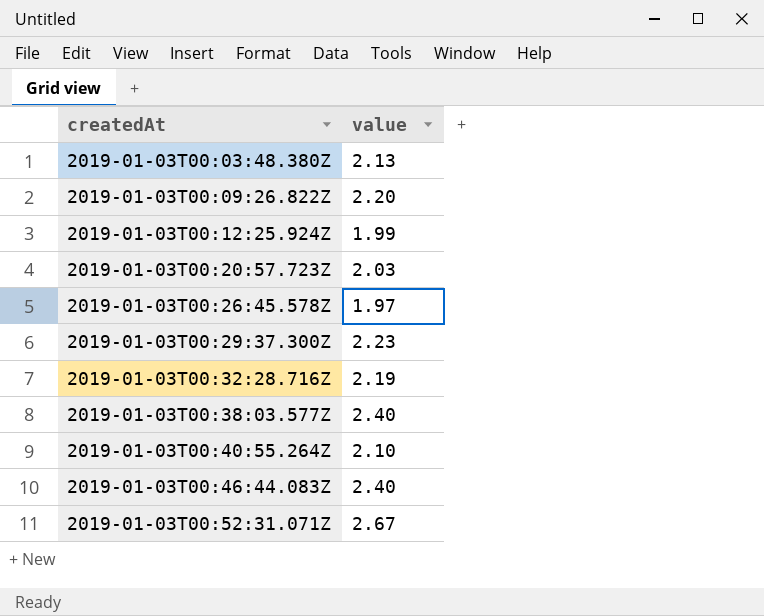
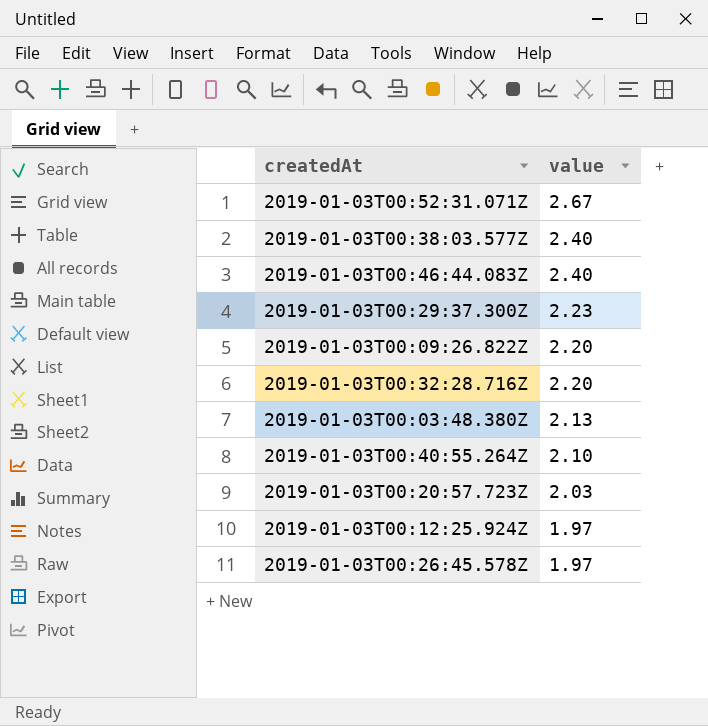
row order: createdAt ascending -> value descending
2019-01-03T00:32:28.716Z | value: 2.19 -> 2.20
2019-01-03T00:12:25.924Z | value: 1.99 -> 1.97

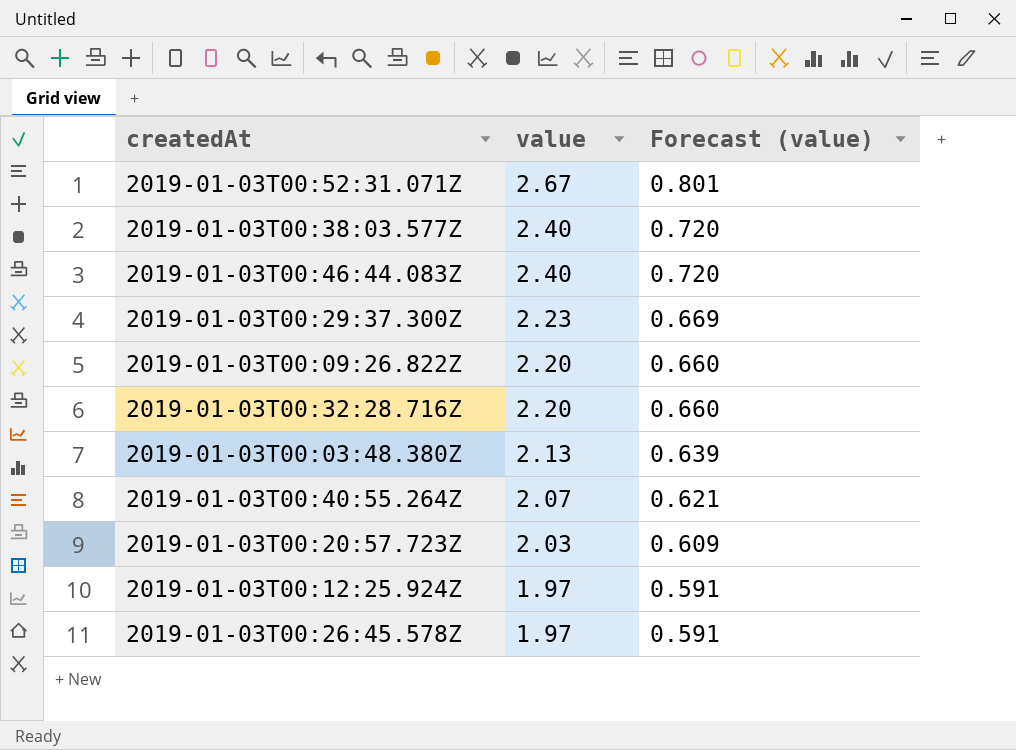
column Forecast (value) | formula: none -> [value] * 0.3
2019-01-03T00:40:55.264Z | value: 2.10 -> 2.07

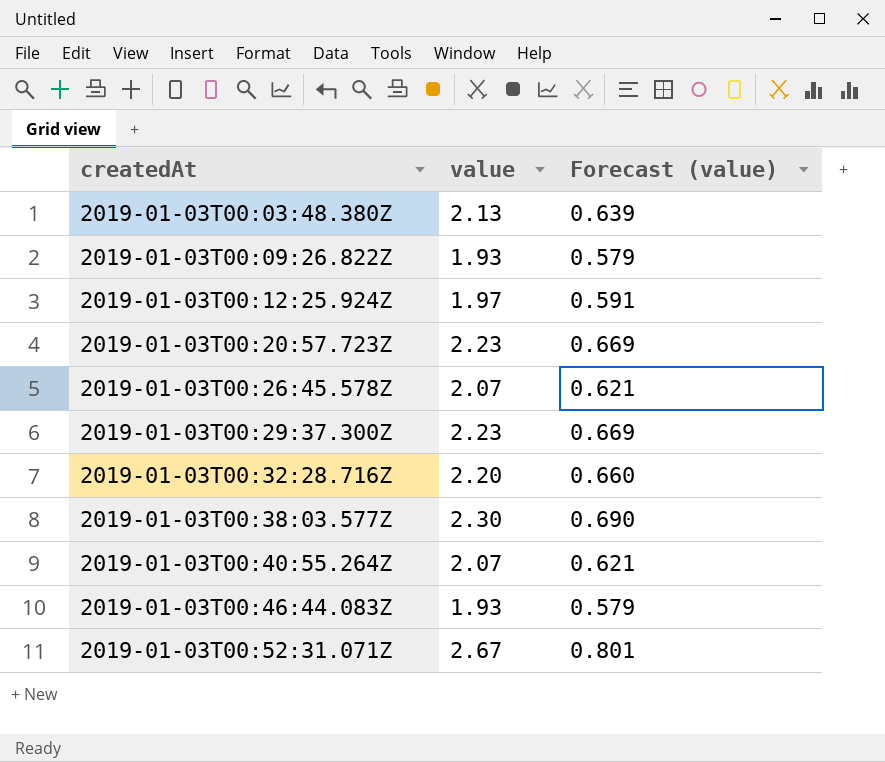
row order: value descending -> createdAt ascending
2019-01-03T00:09:26.822Z | value: 2.20 -> 1.93
2019-01-03T00:09:26.822Z | Forecast (value): 0.660 -> 0.579
2019-01-03T00:20:57.723Z | value: 2.03 -> 2.23
2019-01-03T00:20:57.723Z | Forecast (value): 0.609 -> 0.669
2019-01-03T00:26:45.578Z | value: 1.97 -> 2.07
2019-01-03T00:26:45.578Z | Forecast (value): 0.591 -> 0.621
2019-01-03T00:38:03.577Z | value: 2.40 -> 2.30
2019-01-03T00:38:03.577Z | Forecast (value): 0.720 -> 0.690
2019-01-03T00:46:44.083Z | value: 2.40 -> 1.93
2019-01-03T00:46:44.083Z | Forecast (value): 0.720 -> 0.579

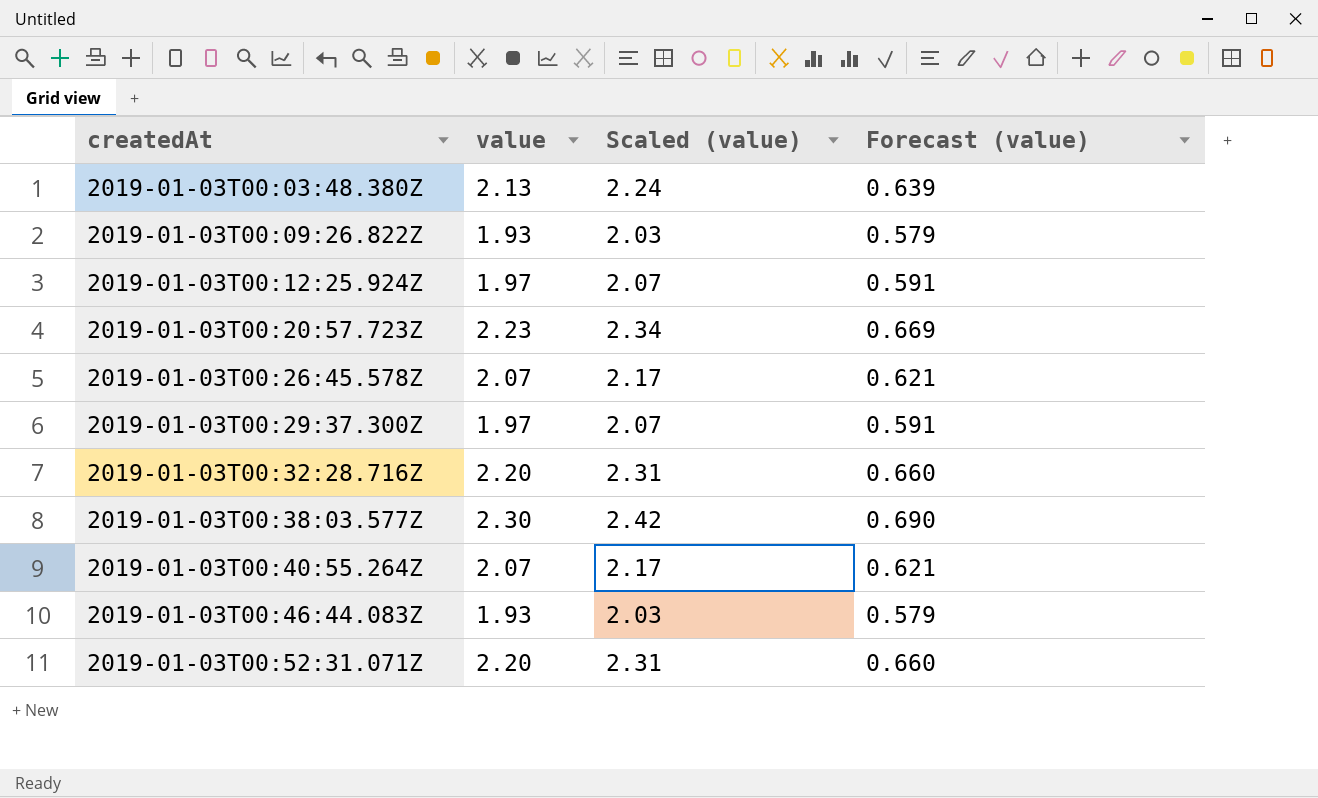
column Scaled (value) | formula: none -> [value] * 1.05
2019-01-03T00:29:37.300Z | value: 2.23 -> 1.97
2019-01-03T00:29:37.300Z | Forecast (value): 0.669 -> 0.591
2019-01-03T00:52:31.071Z | value: 2.67 -> 2.20
2019-01-03T00:52:31.071Z | Forecast (value): 0.801 -> 0.660

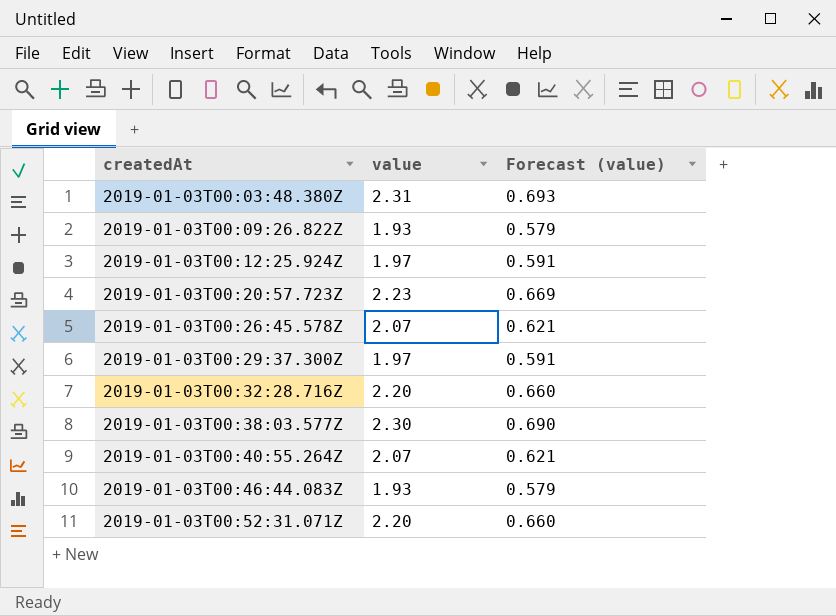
column Scaled (value) | formula: [value] * 1.05 -> none
2019-01-03T00:03:48.380Z | value: 2.13 -> 2.31
2019-01-03T00:03:48.380Z | Forecast (value): 0.639 -> 0.693

